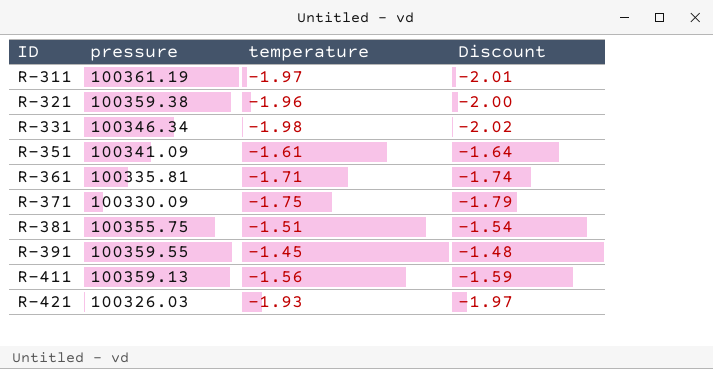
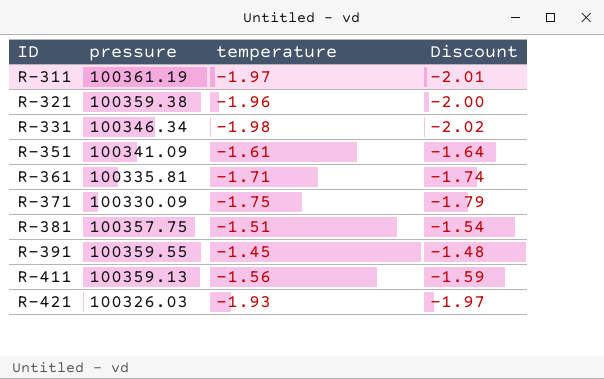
R-381 | pressure: 100355.75 -> 100357.75

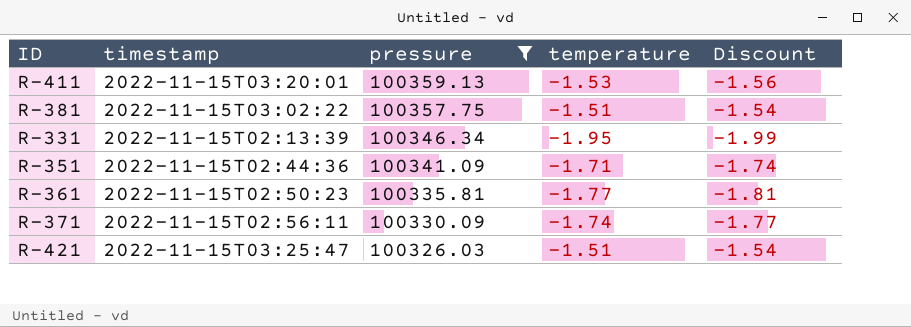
filter: none -> pressure <= 100359.13
row order: ID ascending -> pressure descending
column timestamp | position: none -> 2
R-411 | temperature: -1.56 -> -1.53
R-411 | Discount: -1.59 -> -1.56
R-331 | temperature: -1.98 -> -1.95
R-331 | Discount: -2.02 -> -1.99
R-351 | temperature: -1.61 -> -1.71
R-351 | Discount: -1.64 -> -1.74
R-361 | temperature: -1.71 -> -1.77
R-361 | Discount: -1.74 -> -1.81
R-371 | temperature: -1.75 -> -1.74
R-371 | Discount: -1.79 -> -1.77
R-421 | temperature: -1.93 -> -1.51
R-421 | Discount: -1.97 -> -1.54

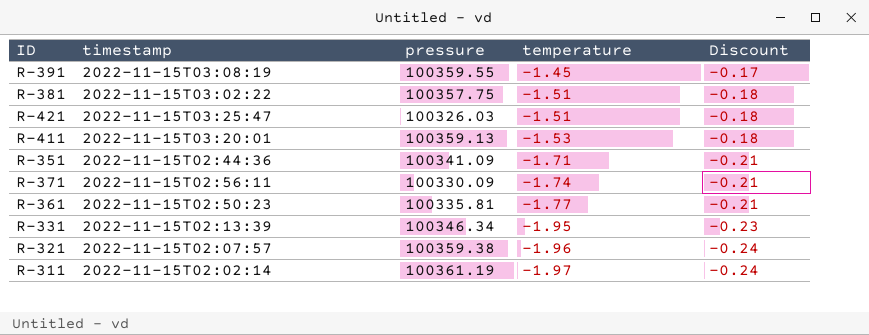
filter: pressure <= 100359.13 -> none
row order: pressure descending -> temperature descending
column Discount | formula: [temperature] * 1.02 -> [temperature] * 0.12

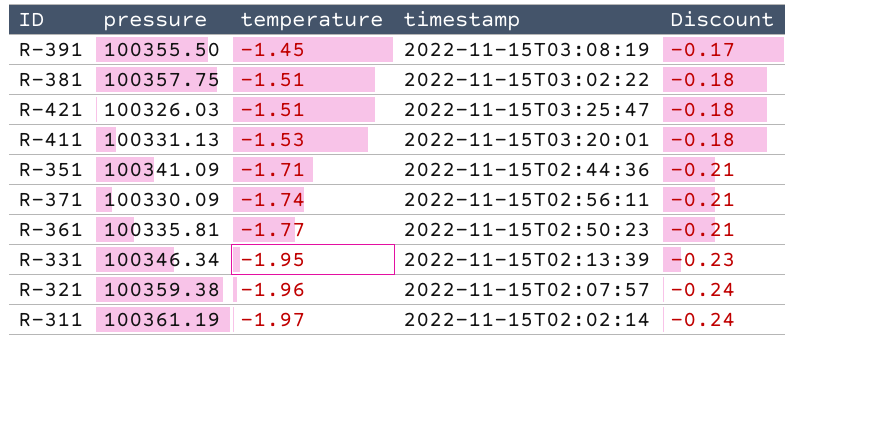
column timestamp | position: 2 -> 4
R-391 | pressure: 100359.55 -> 100355.50
R-411 | pressure: 100359.13 -> 100331.13

